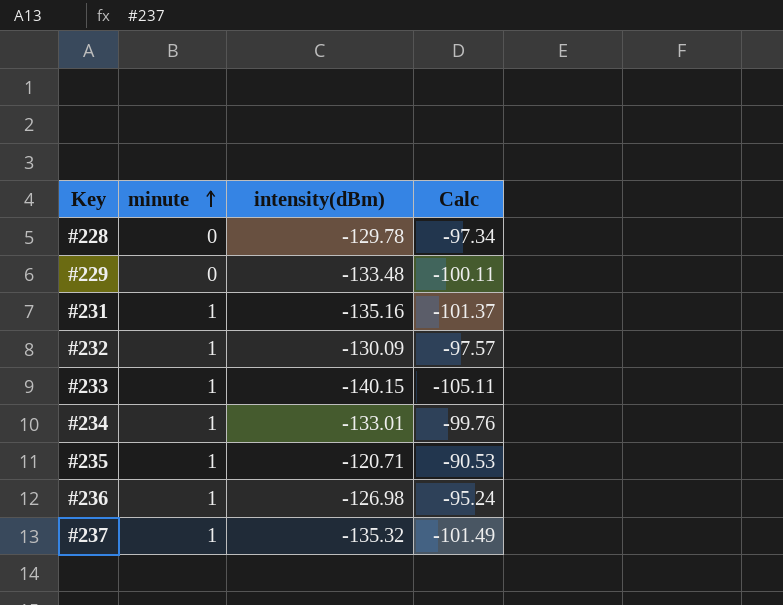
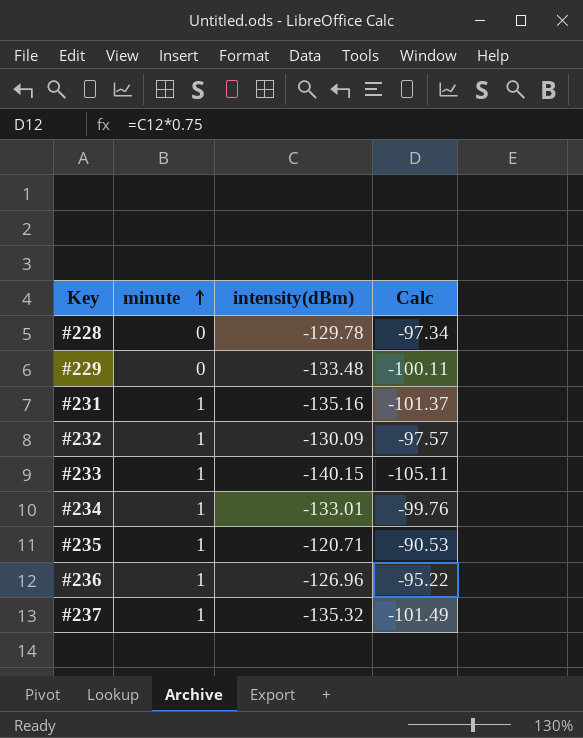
#236 | intensity(dBm): -126.98 -> -126.96
#236 | Calc: -95.24 -> -95.22

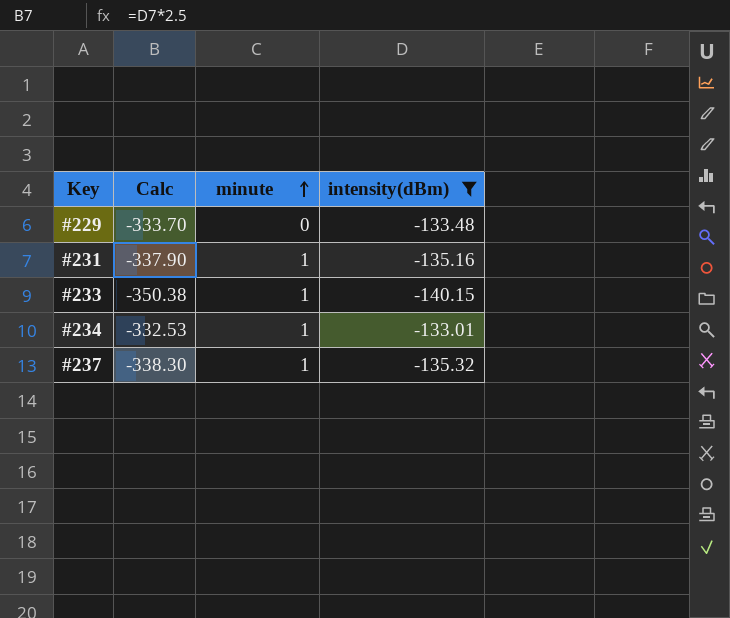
filter: none -> intensity(dBm) <= -133.01
column Calc | formula: [intensity(dBm)] * 0.75 -> [intensity(dBm)] * 2.5
column Calc | position: 4 -> 2

